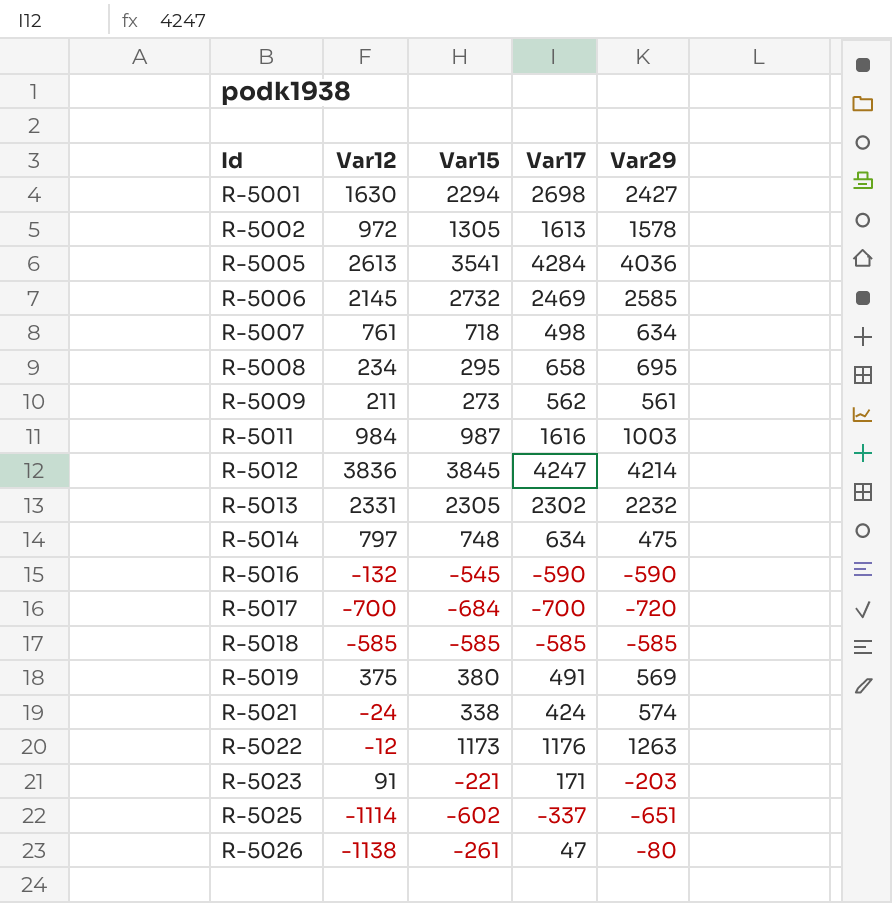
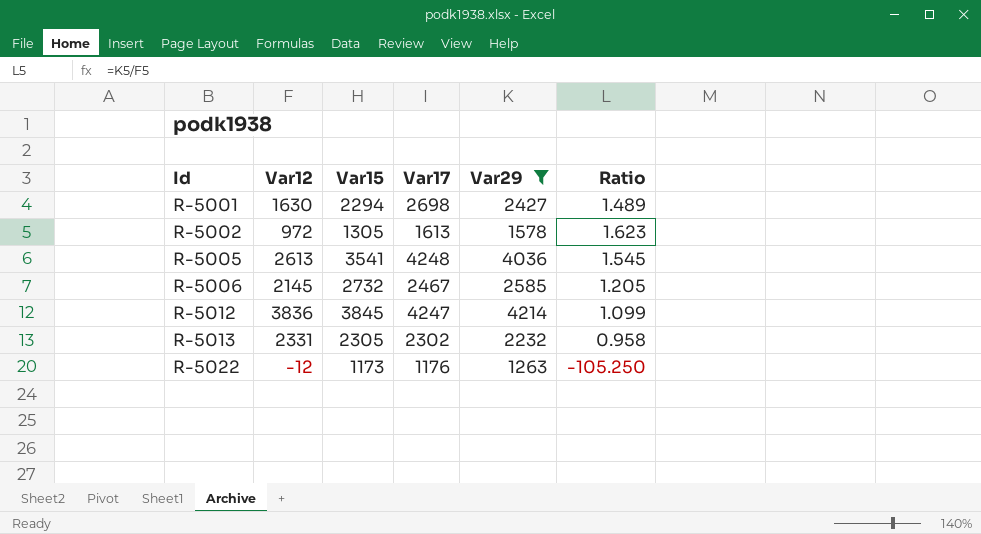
filter: none -> Var29 >= 1263
column Ratio | formula: none -> [Var29] / [Var12]
R-5005 | Var17: 4284 -> 4248
R-5006 | Var17: 2469 -> 2467

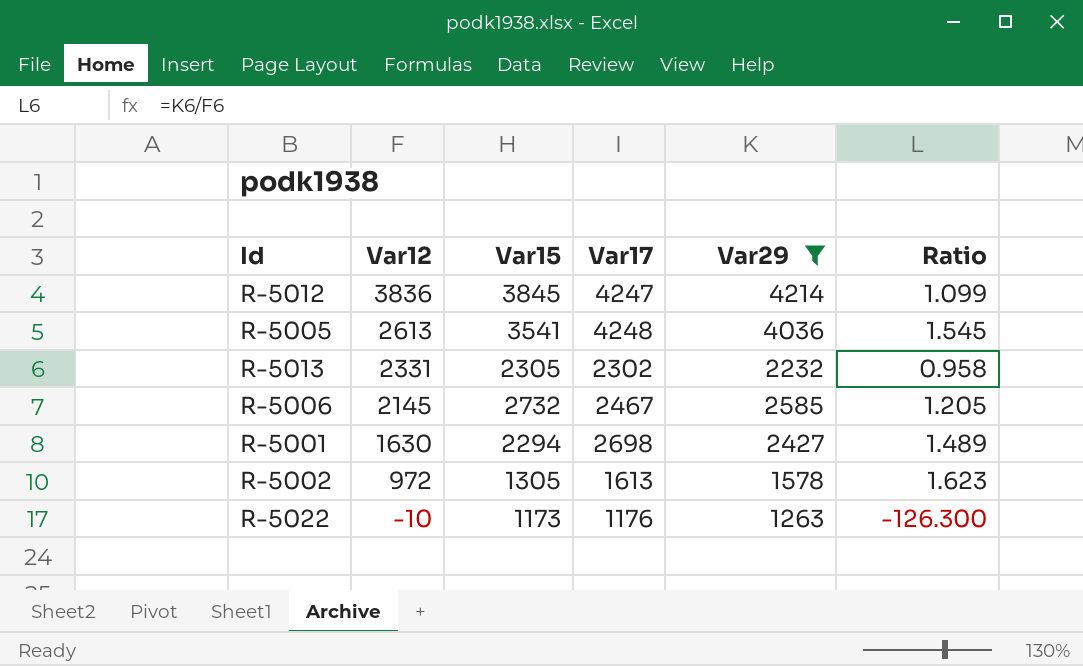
row order: Id ascending -> Var12 descending
R-5022 | Var12: -12 -> -10
R-5022 | Ratio: -105.250 -> -126.300

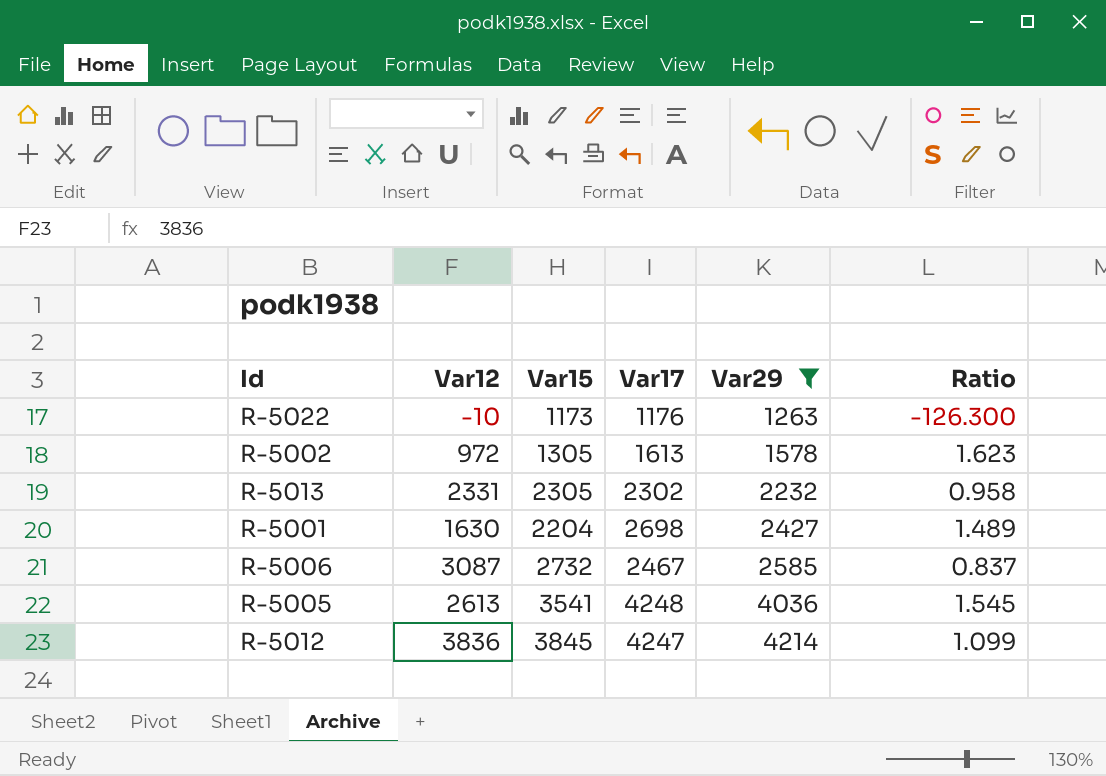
row order: Var12 descending -> Var29 ascending
R-5001 | Var15: 2294 -> 2204
R-5006 | Var12: 2145 -> 3087
R-5006 | Ratio: 1.205 -> 0.837

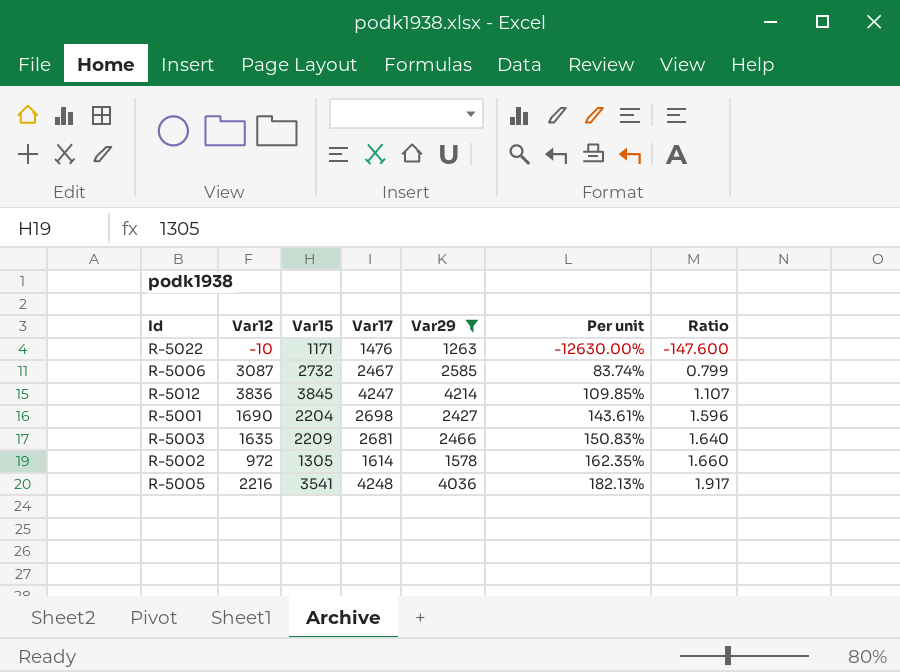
row order: Var29 ascending -> Per unit ascending
column Per unit | formula: none -> [Var29] / [Var12]
column Ratio | formula: [Var29] / [Var12] -> [Var17] / [Var12]
row R-5013: 2331 | 2305 | 2302 | 2232 | 0.958 -> none
R-5022 | Var15: 1173 -> 1171
R-5022 | Var17: 1176 -> 1476
R-5001 | Var12: 1630 -> 1690
row R-5003: none -> 1635 | 2209 | 2681 | 2466 | 150.83% | 1.640
R-5002 | Var17: 1613 -> 1614
R-5005 | Var12: 2613 -> 2216

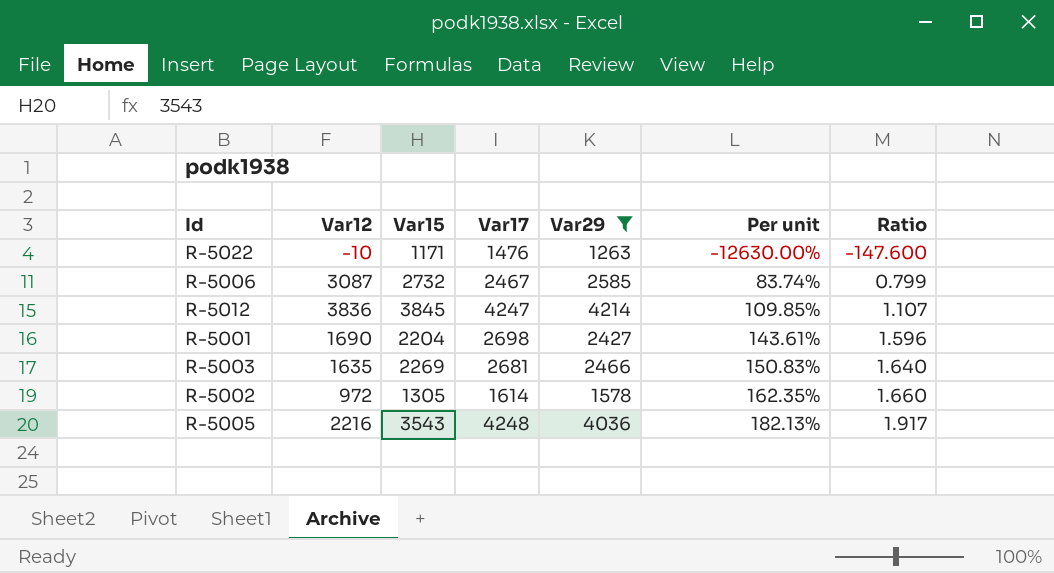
R-5003 | Var15: 2209 -> 2269
R-5005 | Var15: 3541 -> 3543

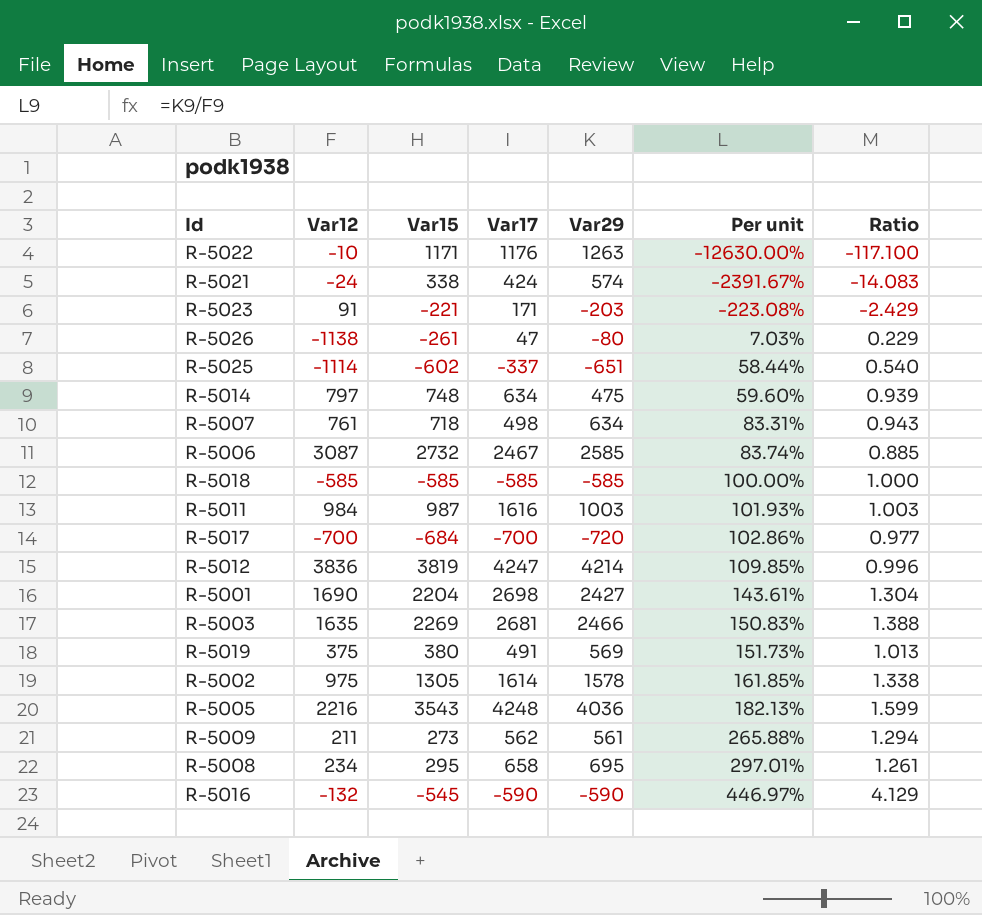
filter: Var29 >= 1263 -> none
column Ratio | formula: [Var17] / [Var12] -> [Var15] / [Var12]
R-5022 | Var17: 1476 -> 1176
R-5012 | Var15: 3845 -> 3819
R-5002 | Var12: 972 -> 975
R-5002 | Per unit: 162.35% -> 161.85%

